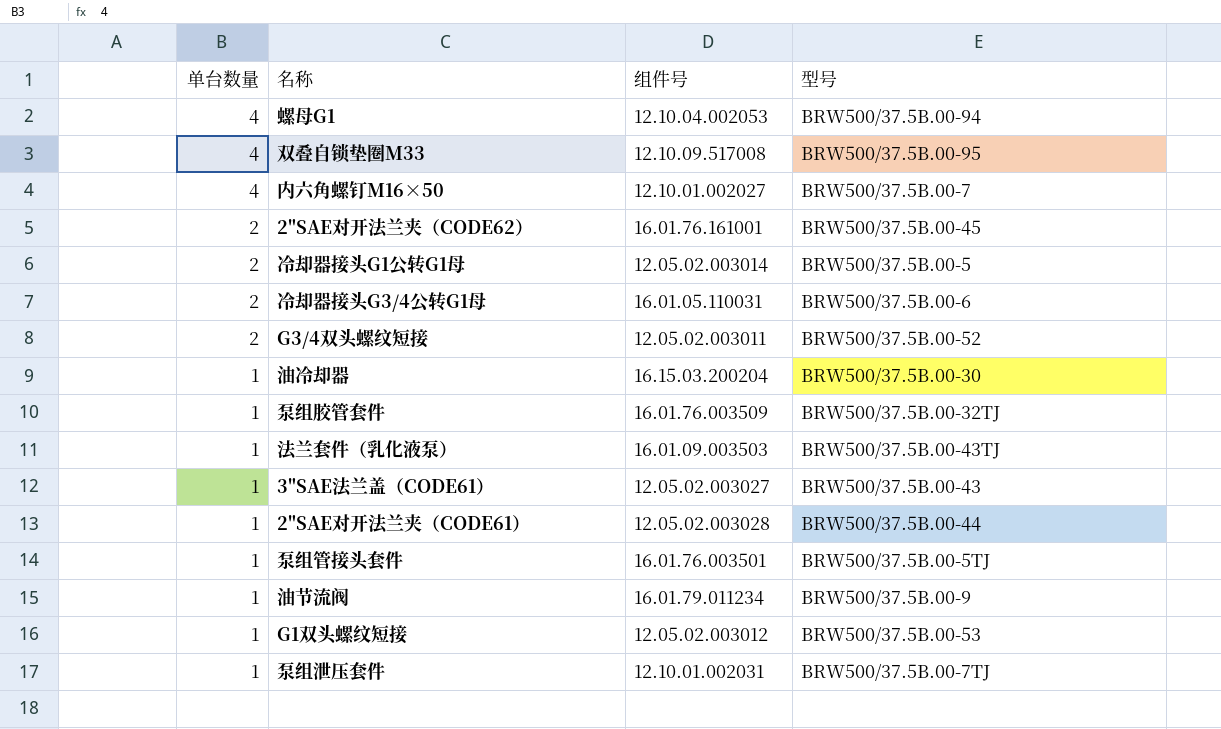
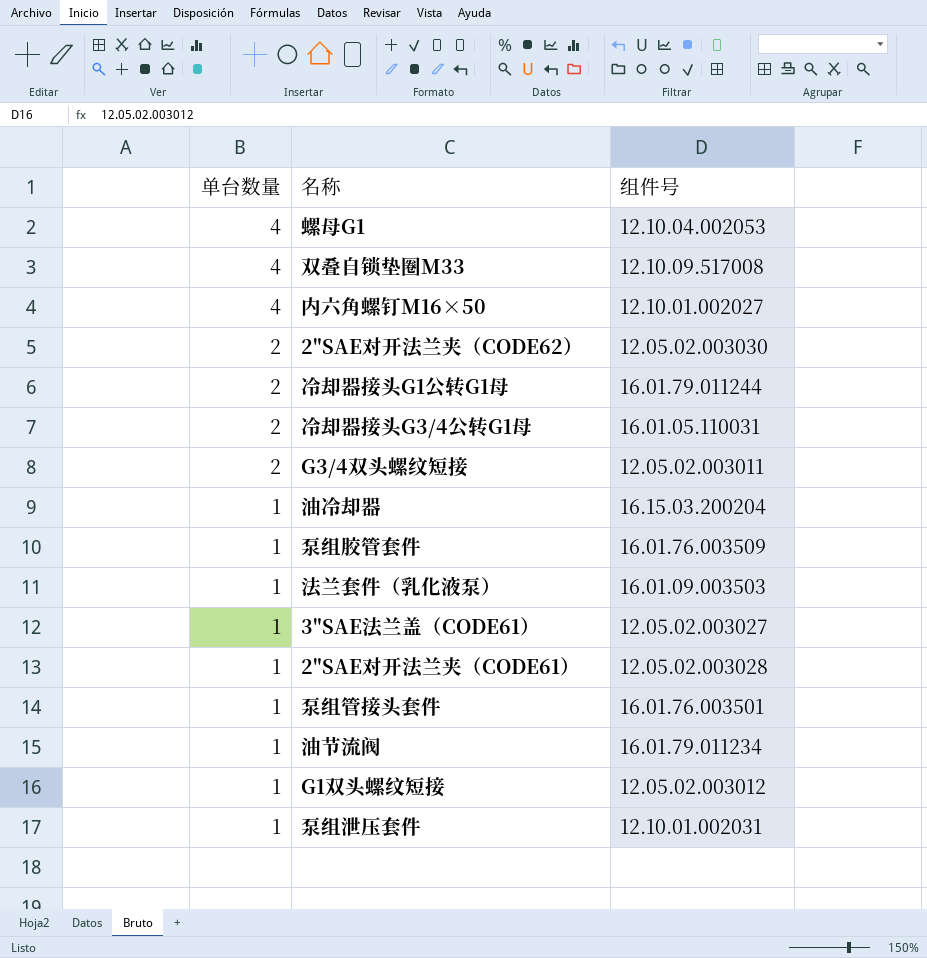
column 型号 | position: 4 -> none
2"SAE对开法兰夹（CODE62） | 组件号: 16.01.76.161001 -> 12.05.02.003030
冷却器接头G1公转G1母 | 组件号: 12.05.02.003014 -> 16.01.79.011244

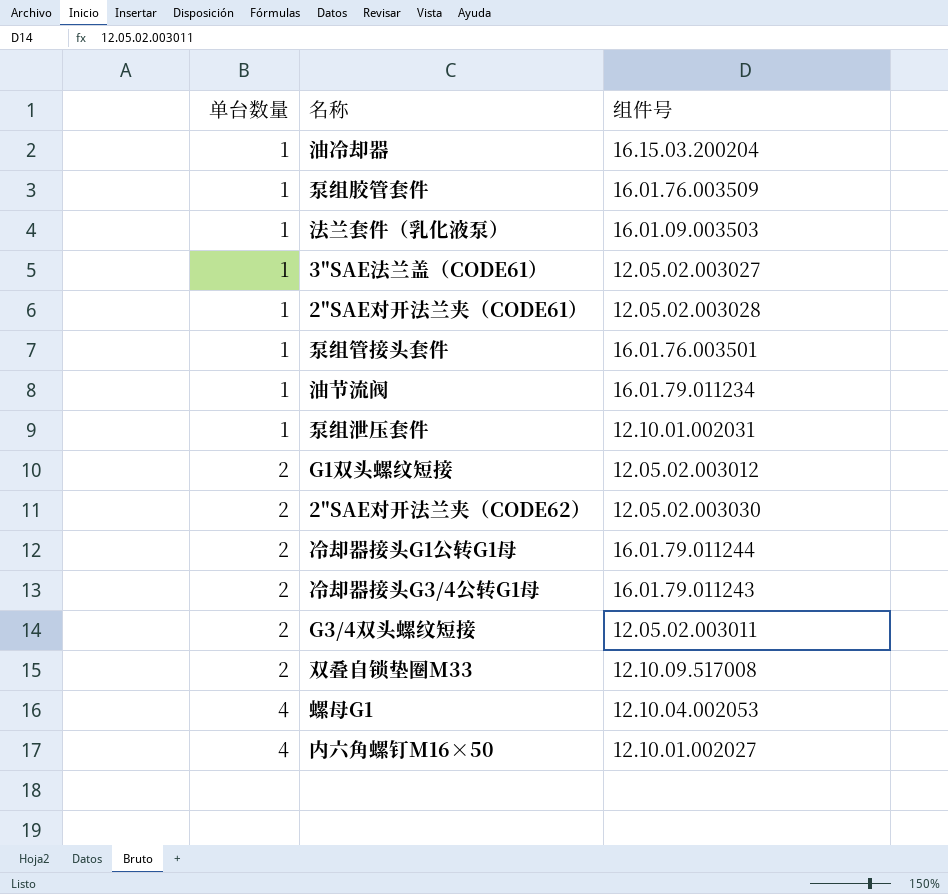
row order: 单台数量 descending -> 单台数量 ascending
G1双头螺纹短接 | 单台数量: 1 -> 2
冷却器接头G3/4公转G1母 | 组件号: 16.01.05.110031 -> 16.01.79.011243
双叠自锁垫圈M33 | 单台数量: 4 -> 2

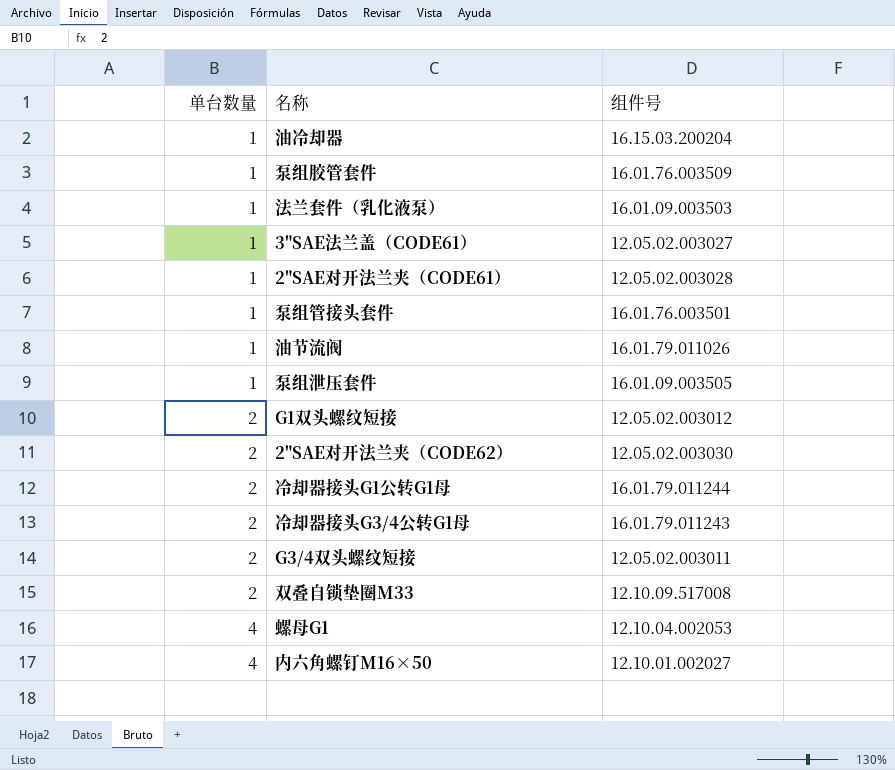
油节流阀 | 组件号: 16.01.79.011234 -> 16.01.79.011026
泵组泄压套件 | 组件号: 12.10.01.002031 -> 16.01.09.003505

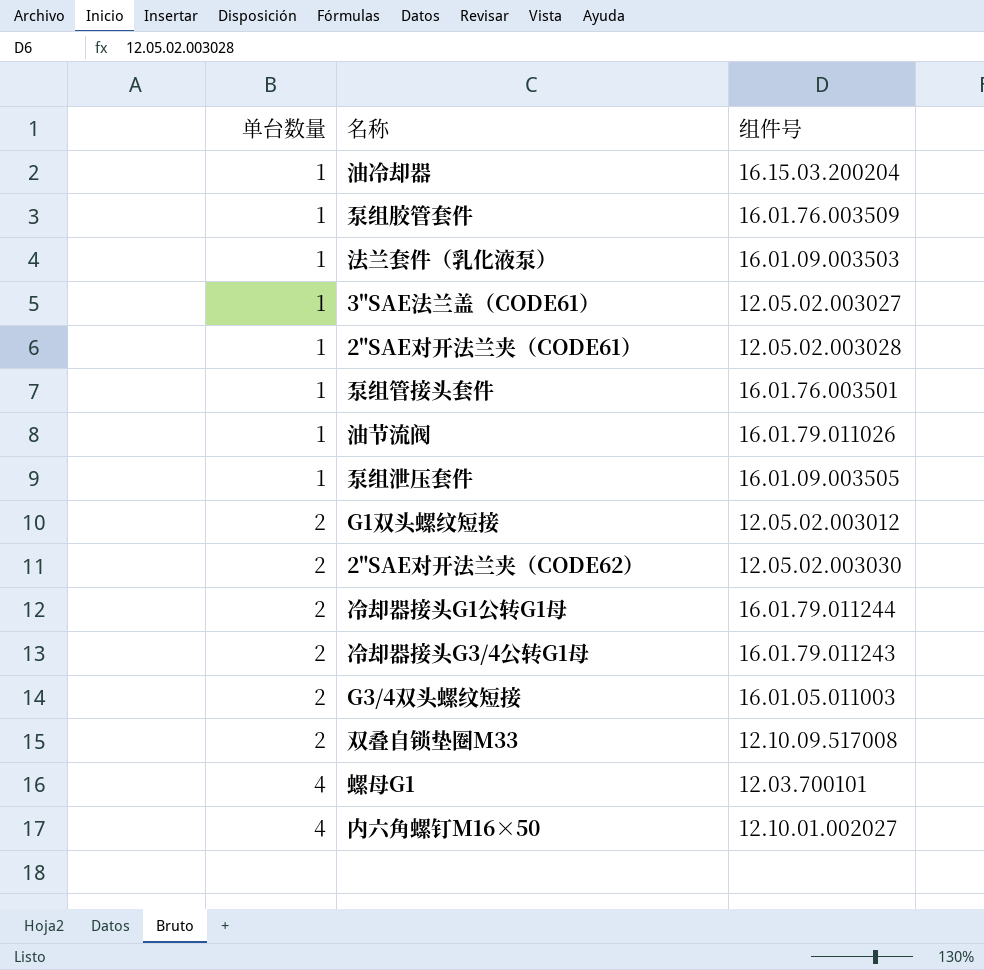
G3/4双头螺纹短接 | 组件号: 12.05.02.003011 -> 16.01.05.011003
螺母G1 | 组件号: 12.10.04.002053 -> 12.03.700101

